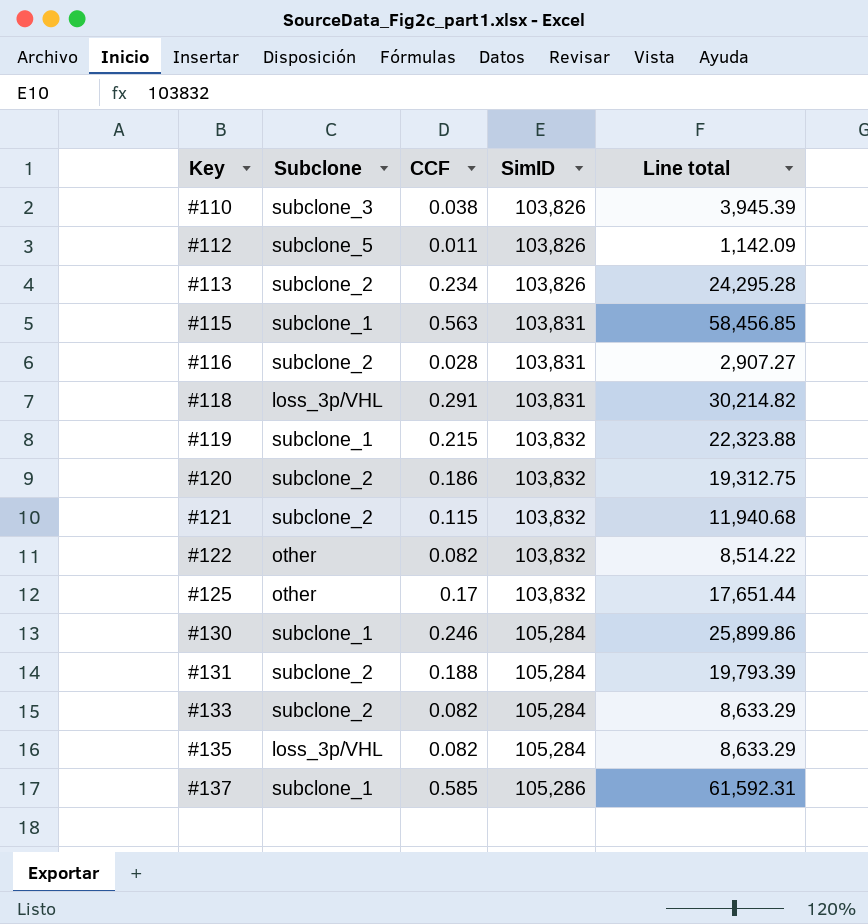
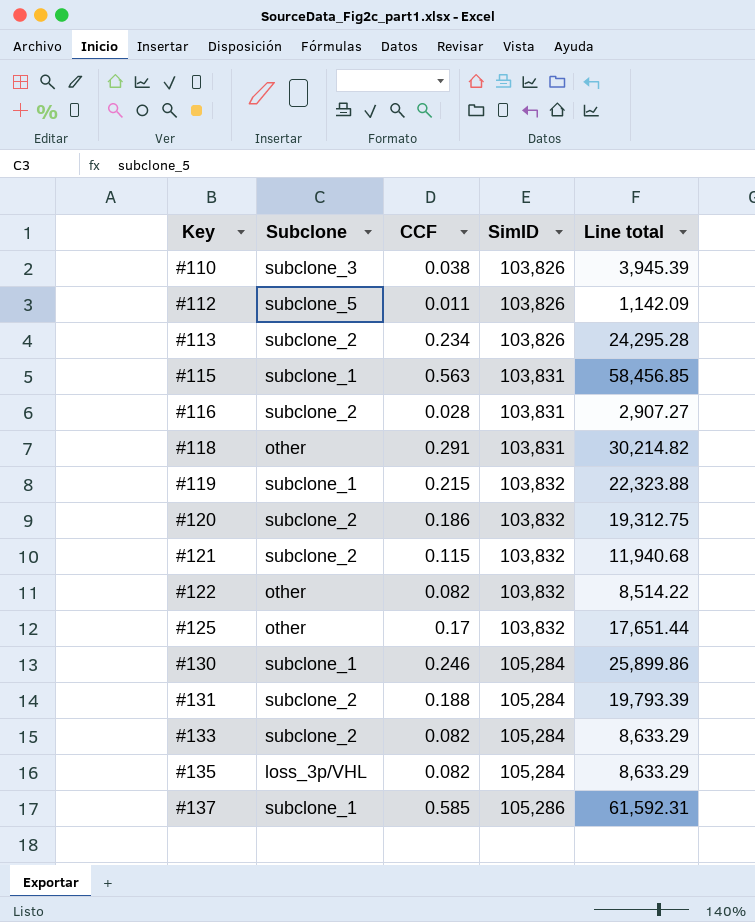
#118 | Subclone: loss_3p/VHL -> other

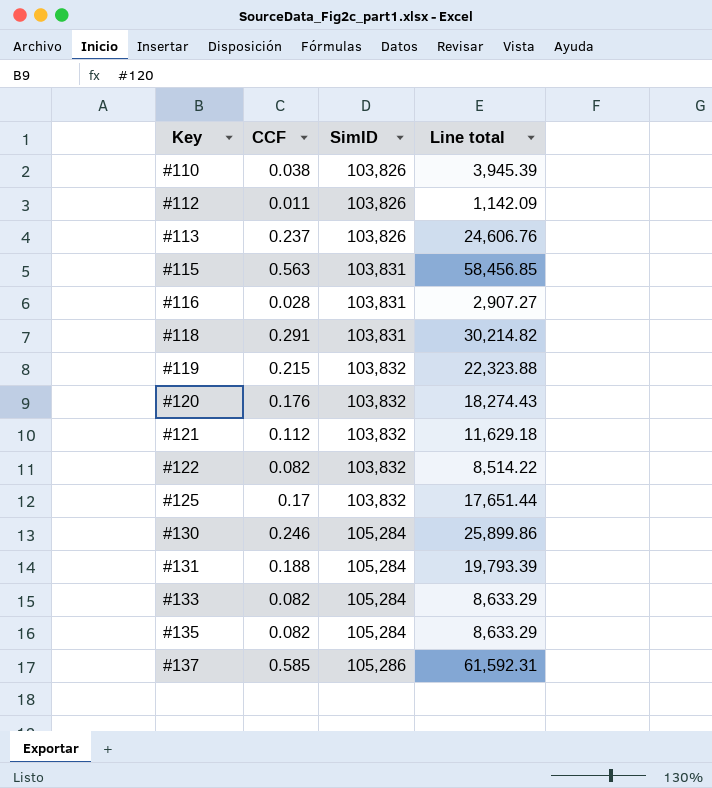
column Subclone | position: 2 -> none
#113 | CCF: 0.234 -> 0.237
#113 | Line total: 24,295.28 -> 24,606.76
#120 | CCF: 0.186 -> 0.176
#120 | Line total: 19,312.75 -> 18,274.43
#121 | CCF: 0.115 -> 0.112
#121 | Line total: 11,940.68 -> 11,629.18

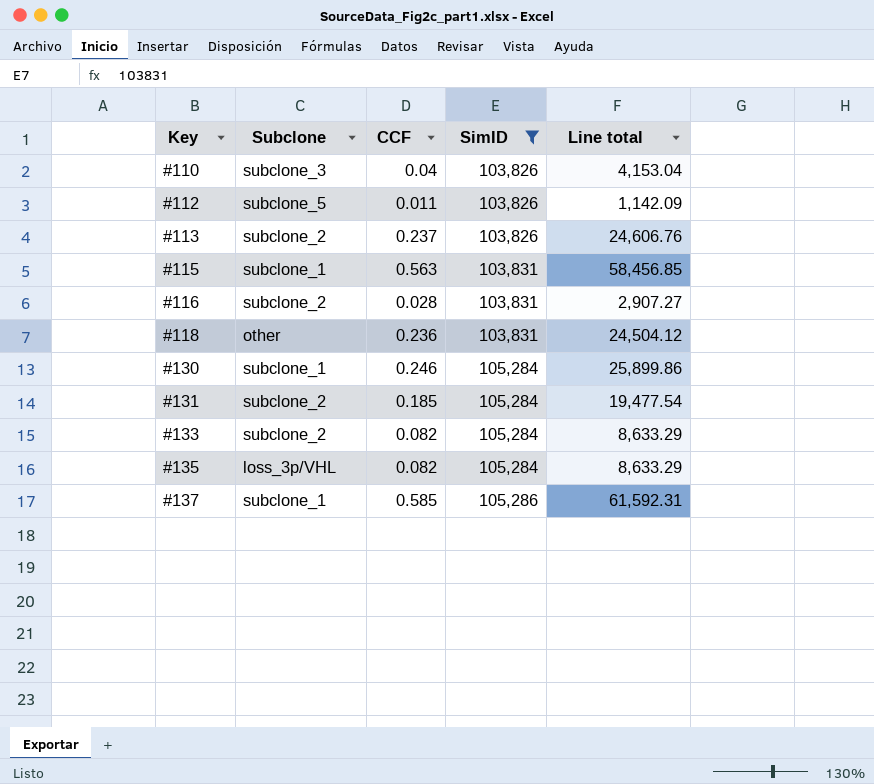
filter: none -> SimID != 103,832
column Subclone | position: none -> 2
#110 | CCF: 0.038 -> 0.04
#110 | Line total: 3,945.39 -> 4,153.04
#118 | CCF: 0.291 -> 0.236
#118 | Line total: 30,214.82 -> 24,504.12
#131 | CCF: 0.188 -> 0.185
#131 | Line total: 19,793.39 -> 19,477.54

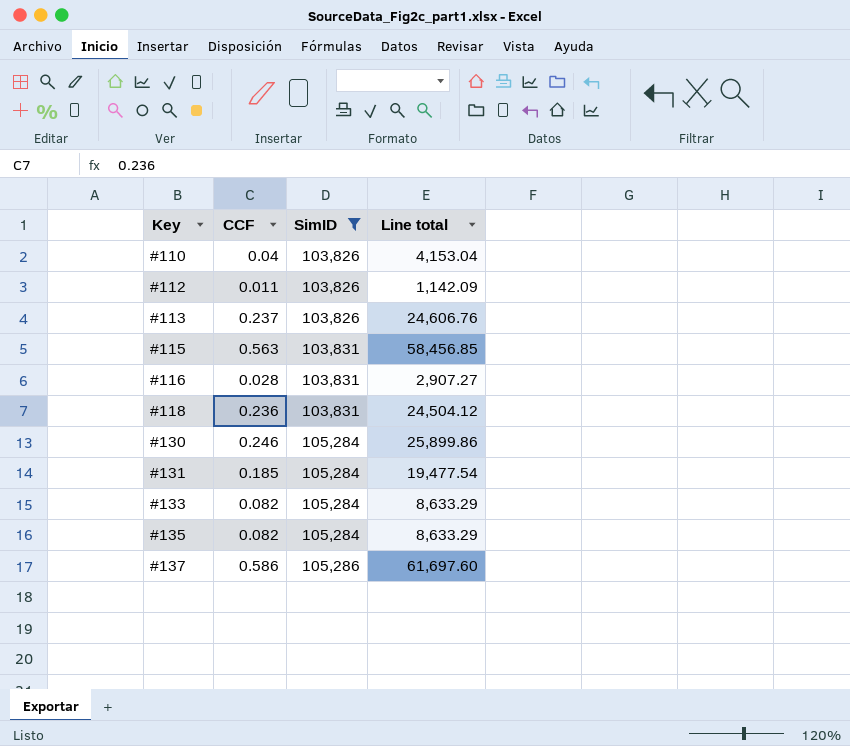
column Subclone | position: 2 -> none
#137 | CCF: 0.585 -> 0.586
#137 | Line total: 61,592.31 -> 61,697.60

